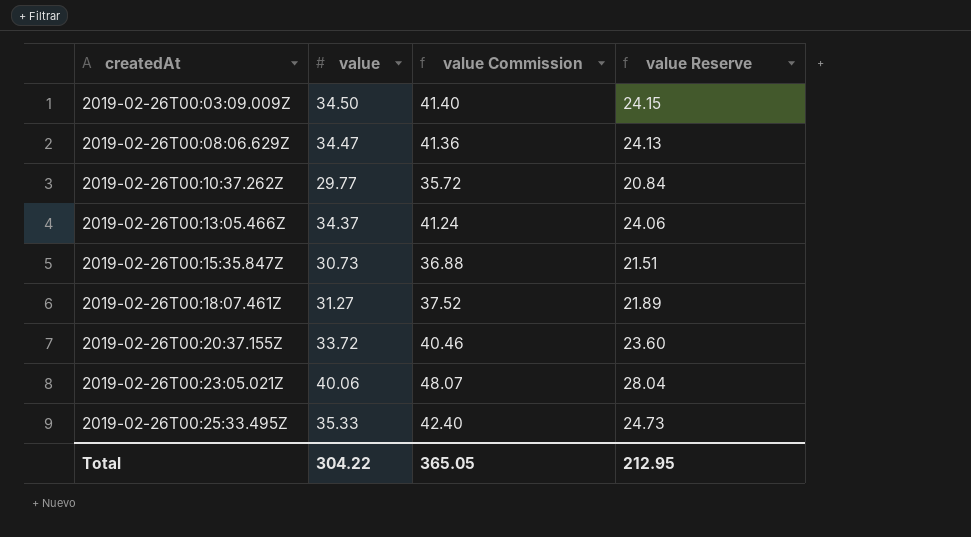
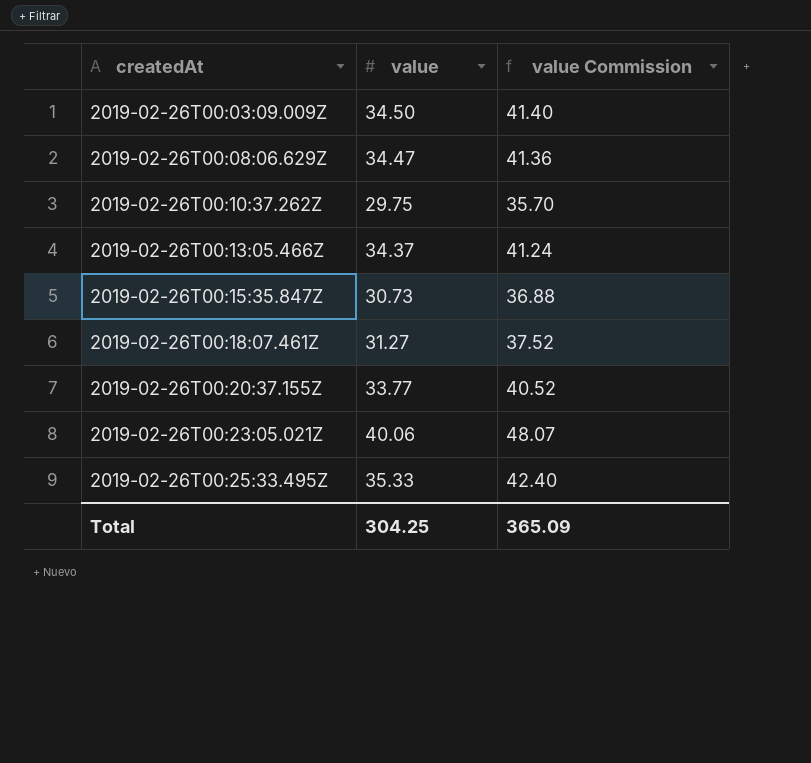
column value Reserve | formula: [value] * 0.7 -> none
2019-02-26T00:10:37.262Z | value: 29.77 -> 29.75
2019-02-26T00:10:37.262Z | value Commission: 35.72 -> 35.70
2019-02-26T00:20:37.155Z | value: 33.72 -> 33.77
2019-02-26T00:20:37.155Z | value Commission: 40.46 -> 40.52
Total | value: 304.22 -> 304.25
Total | value Commission: 365.05 -> 365.09

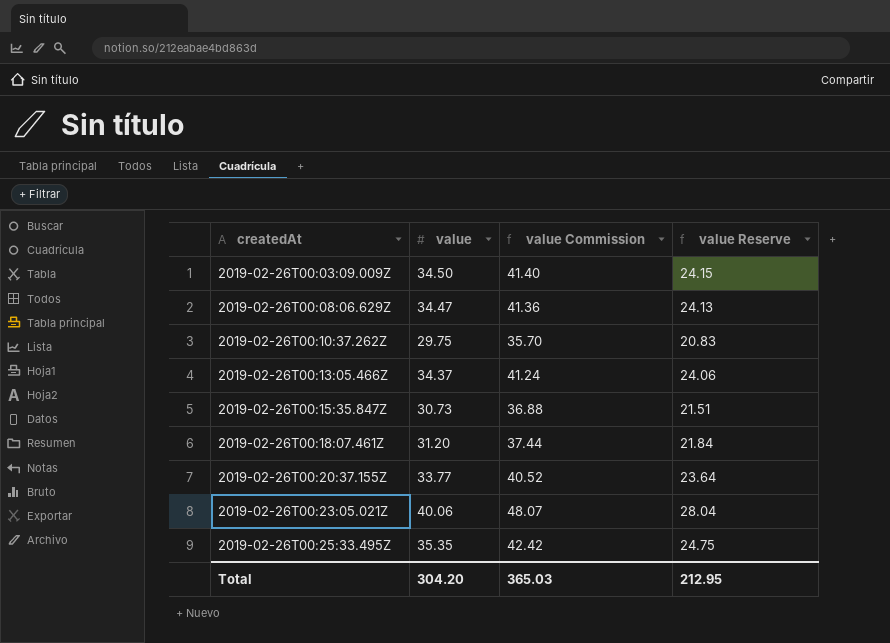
column value Reserve | formula: none -> [value] * 0.7
2019-02-26T00:18:07.461Z | value: 31.27 -> 31.20
2019-02-26T00:18:07.461Z | value Commission: 37.52 -> 37.44
2019-02-26T00:25:33.495Z | value: 35.33 -> 35.35
2019-02-26T00:25:33.495Z | value Commission: 42.40 -> 42.42
Total | value: 304.25 -> 304.20
Total | value Commission: 365.09 -> 365.03

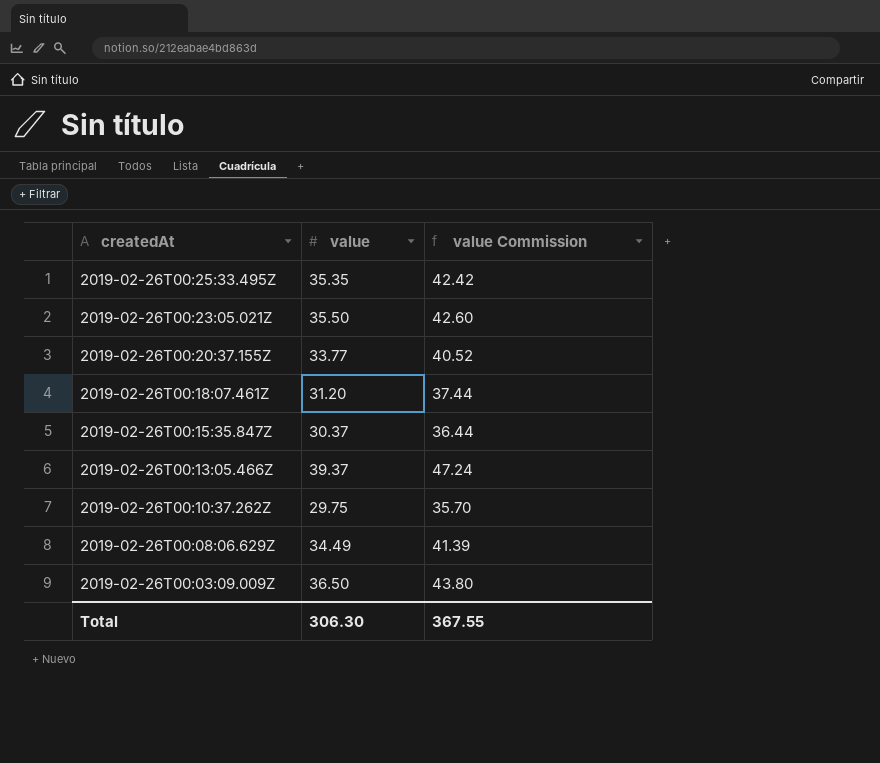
row order: createdAt ascending -> createdAt descending
column value Reserve | formula: [value] * 0.7 -> none
2019-02-26T00:23:05.021Z | value: 40.06 -> 35.50
2019-02-26T00:23:05.021Z | value Commission: 48.07 -> 42.60
2019-02-26T00:15:35.847Z | value: 30.73 -> 30.37
2019-02-26T00:15:35.847Z | value Commission: 36.88 -> 36.44
2019-02-26T00:13:05.466Z | value: 34.37 -> 39.37
2019-02-26T00:13:05.466Z | value Commission: 41.24 -> 47.24
2019-02-26T00:08:06.629Z | value: 34.47 -> 34.49
2019-02-26T00:08:06.629Z | value Commission: 41.36 -> 41.39
2019-02-26T00:03:09.009Z | value: 34.50 -> 36.50
2019-02-26T00:03:09.009Z | value Commission: 41.40 -> 43.80
Total | value: 304.20 -> 306.30
Total | value Commission: 365.03 -> 367.55

